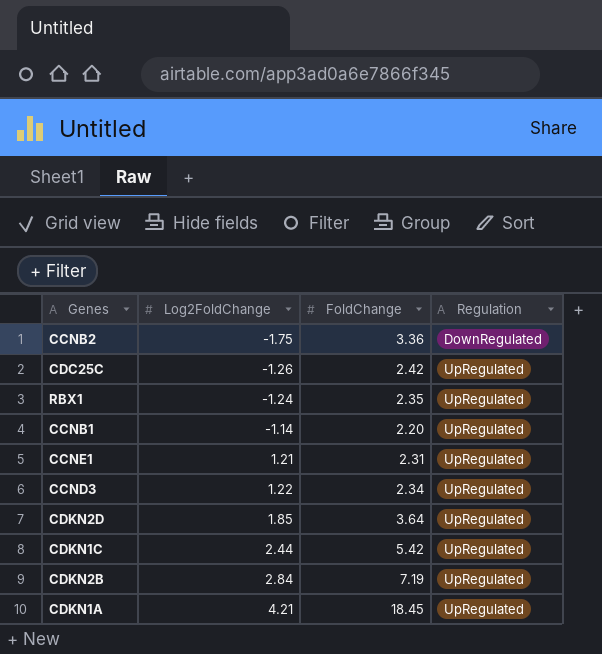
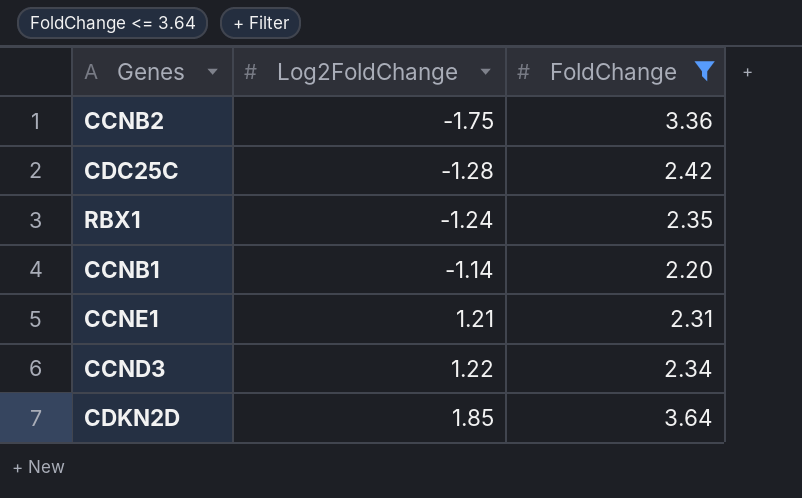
filter: none -> FoldChange <= 3.64
column Regulation | position: 4 -> none
CDC25C | Log2FoldChange: -1.26 -> -1.28

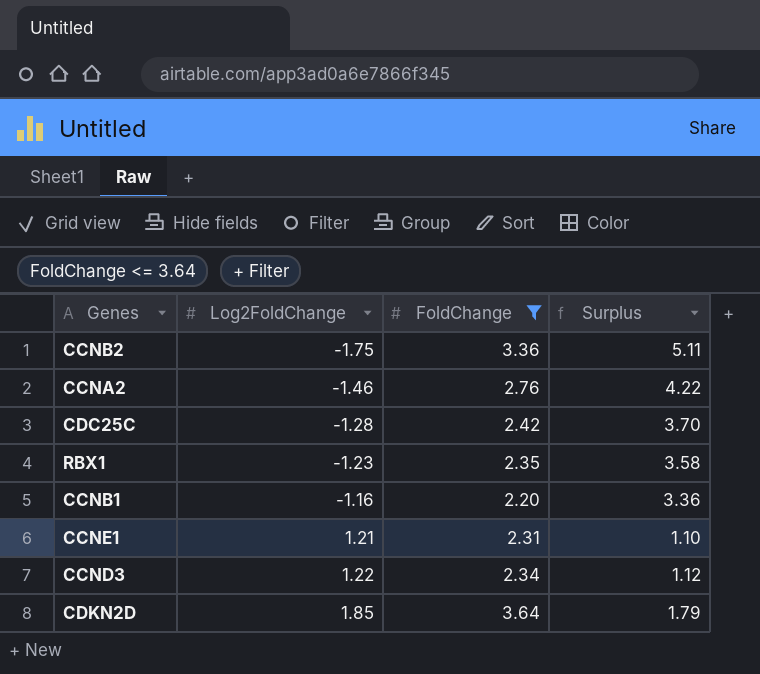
column Surplus | formula: none -> [FoldChange] - [Log2FoldChange]
row CCNA2: none -> -1.46 | 2.76 | 4.22
RBX1 | Log2FoldChange: -1.24 -> -1.23
CCNB1 | Log2FoldChange: -1.14 -> -1.16

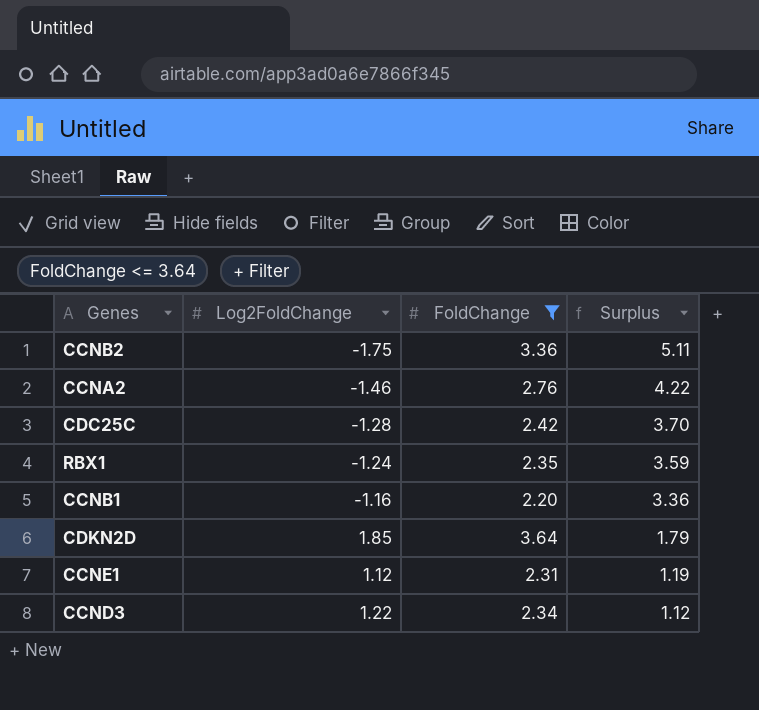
row order: Log2FoldChange ascending -> Surplus descending
RBX1 | Log2FoldChange: -1.23 -> -1.24
RBX1 | Surplus: 3.58 -> 3.59
CCNE1 | Log2FoldChange: 1.21 -> 1.12
CCNE1 | Surplus: 1.10 -> 1.19

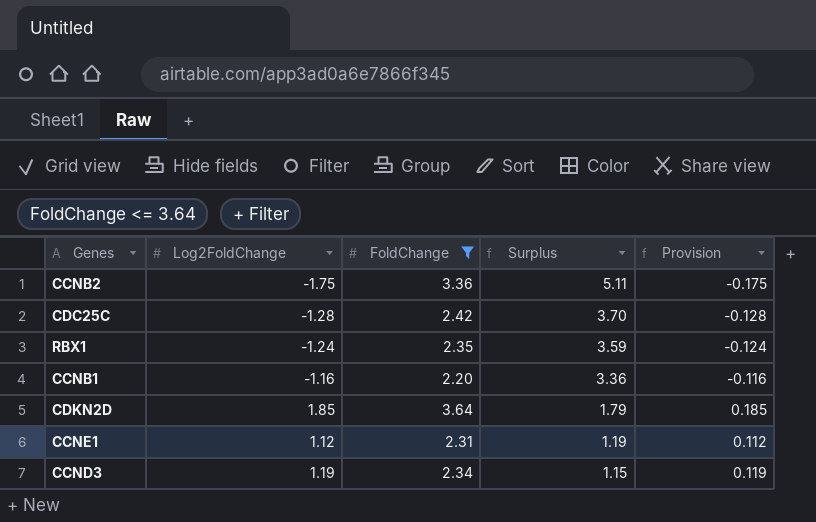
column Provision | formula: none -> [Log2FoldChange] * 0.1
row CCNA2: -1.46 | 2.76 | 4.22 -> none
CCND3 | Log2FoldChange: 1.22 -> 1.19
CCND3 | Surplus: 1.12 -> 1.15

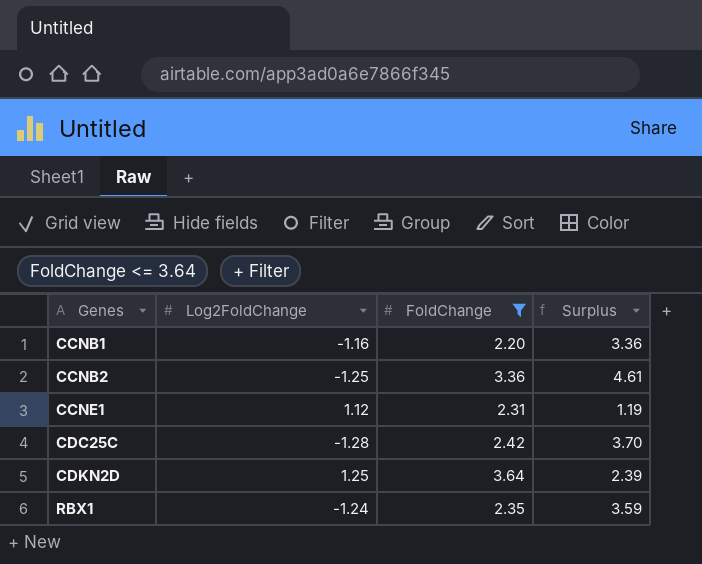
row order: Surplus descending -> Genes ascending
column Provision | formula: [Log2FoldChange] * 0.1 -> none
row CCND3: 1.19 | 2.34 | 1.15 | 0.119 -> none
CCNB2 | Log2FoldChange: -1.75 -> -1.25
CCNB2 | Surplus: 5.11 -> 4.61
CDKN2D | Log2FoldChange: 1.85 -> 1.25
CDKN2D | Surplus: 1.79 -> 2.39

